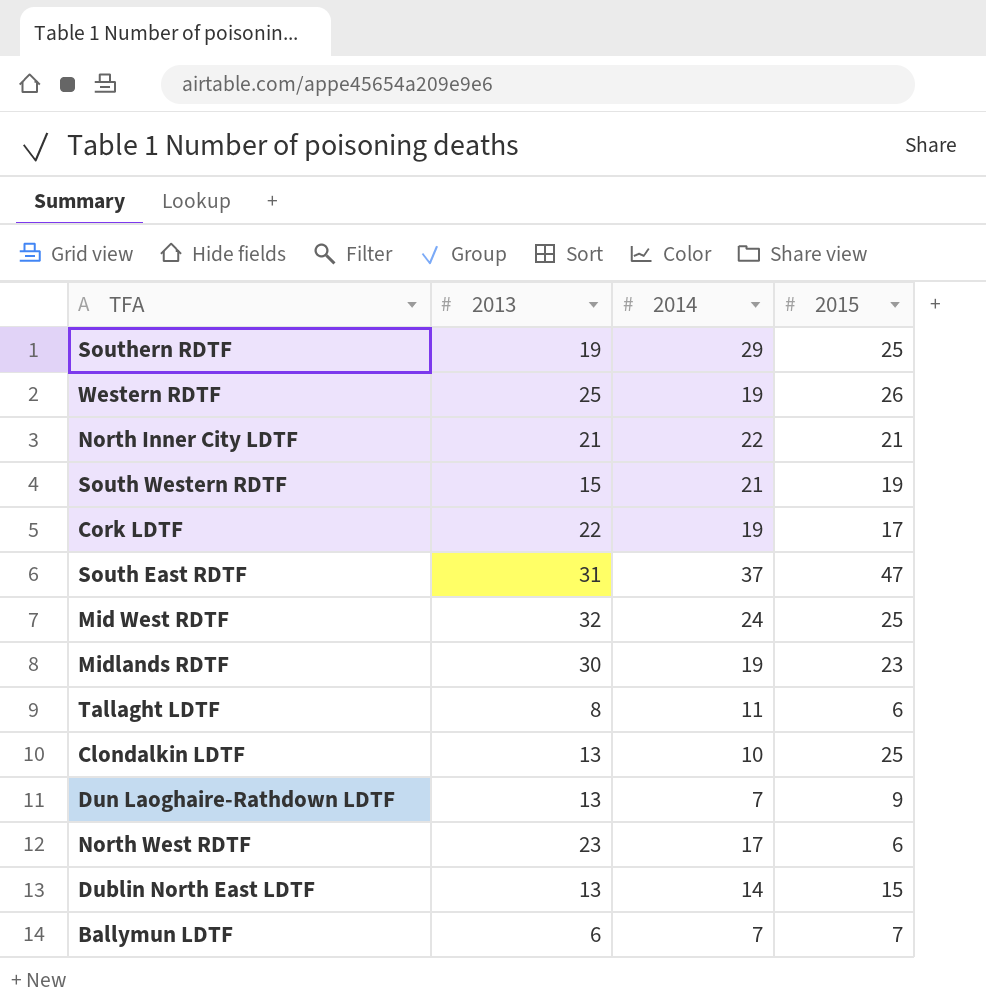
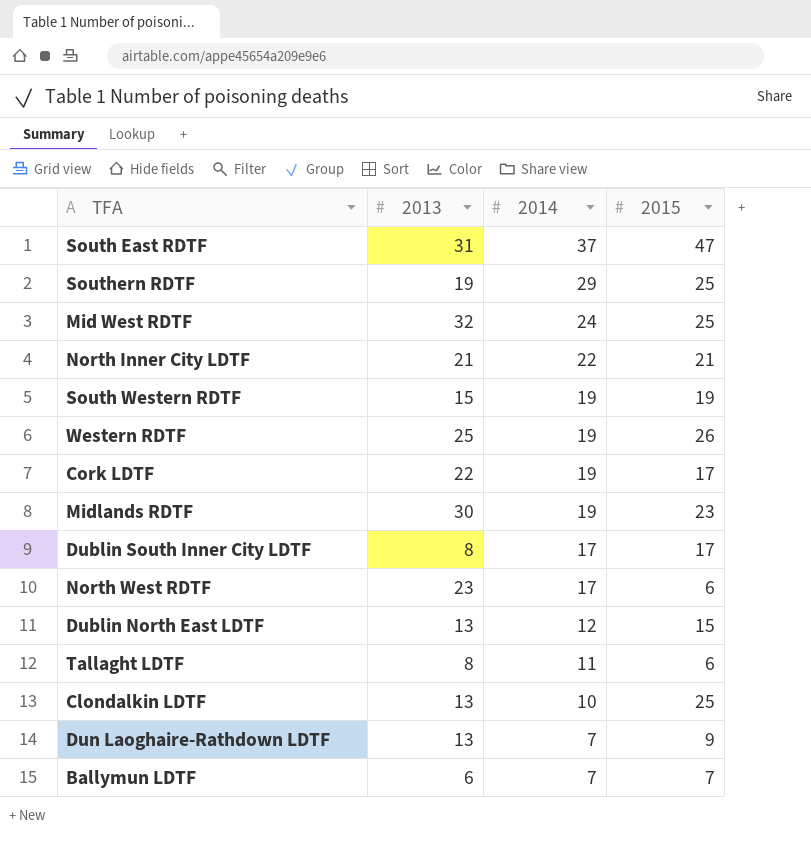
row order: none -> 2014 descending
South Western RDTF | 2014: 21 -> 19
row Dublin South Inner City LDTF: none -> 8 | 17 | 17
Dublin North East LDTF | 2014: 14 -> 12

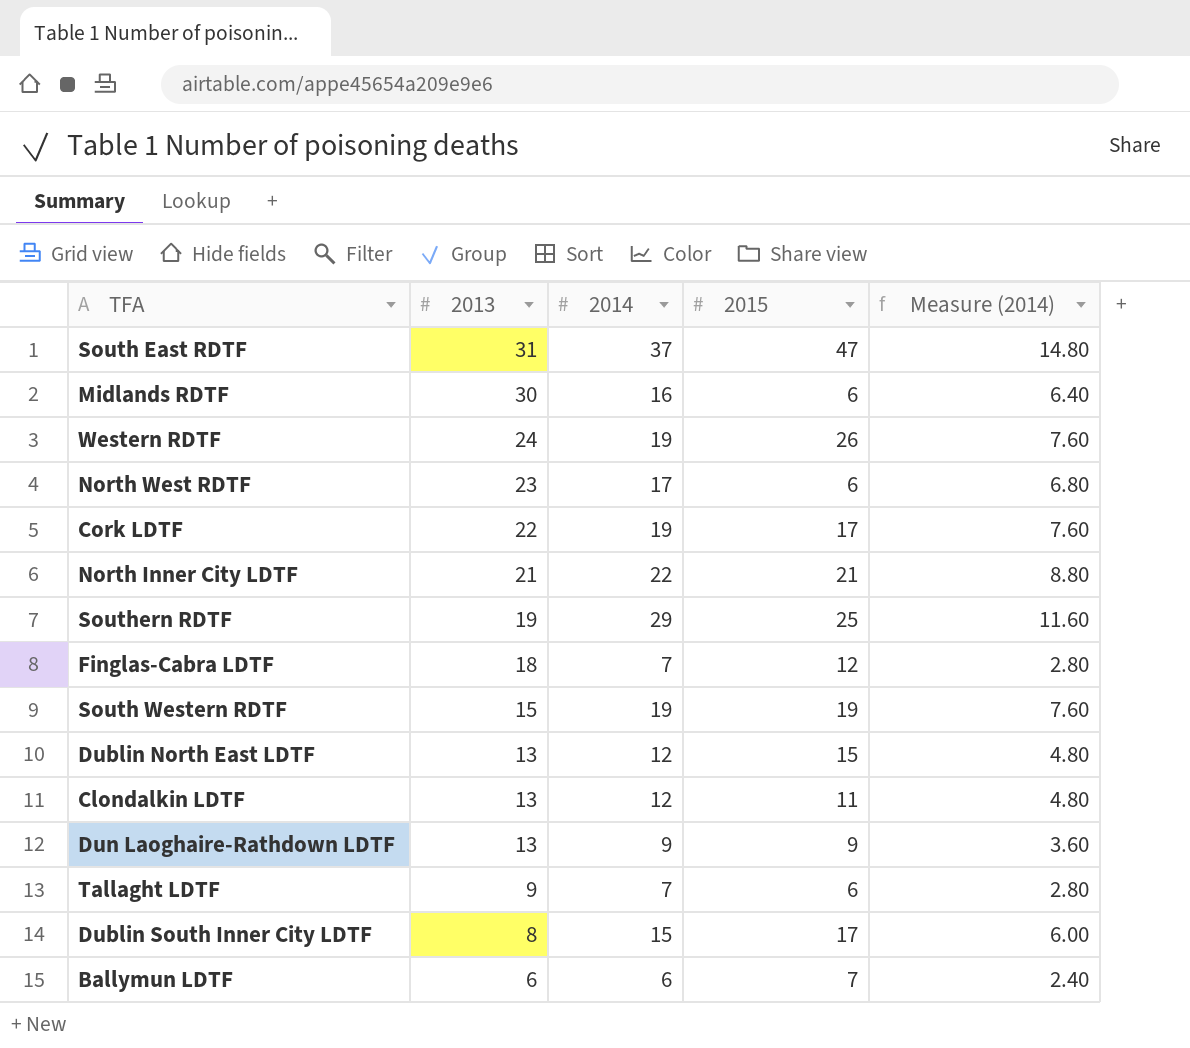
row order: 2014 descending -> 2013 descending
column Measure (2014) | formula: none -> [2014] * 0.4
row Mid West RDTF: 32 | 24 | 25 -> none
Midlands RDTF | 2014: 19 -> 16
Midlands RDTF | 2015: 23 -> 6
Western RDTF | 2013: 25 -> 24
row Finglas-Cabra LDTF: none -> 18 | 7 | 12 | 2.80
Clondalkin LDTF | 2014: 10 -> 12
Clondalkin LDTF | 2015: 25 -> 11
Dun Laoghaire-Rathdown LDTF | 2014: 7 -> 9
Tallaght LDTF | 2013: 8 -> 9
Tallaght LDTF | 2014: 11 -> 7
Dublin South Inner City LDTF | 2014: 17 -> 15
Ballymun LDTF | 2014: 7 -> 6

